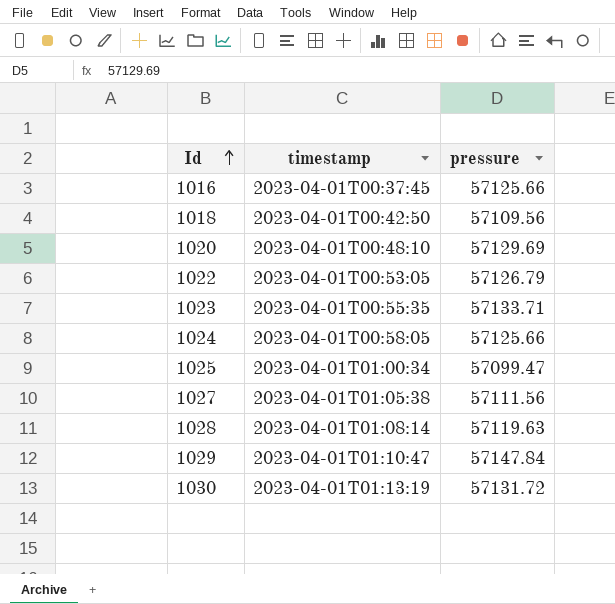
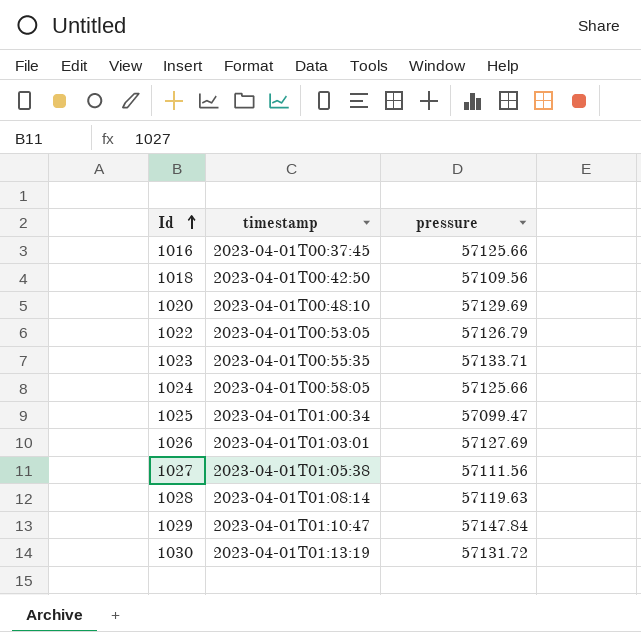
row 1026: none -> 2023-04-01T01:03:01 | 57127.69

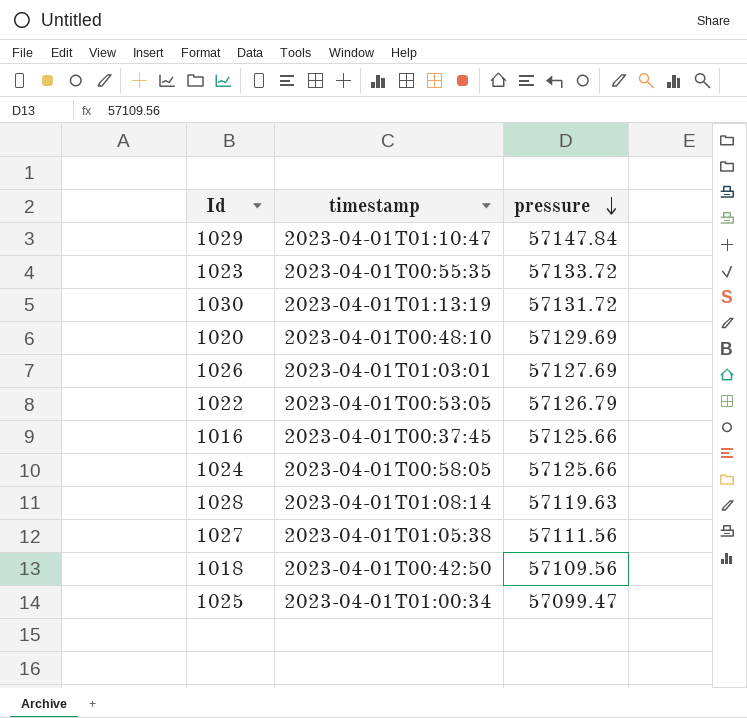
row order: Id ascending -> pressure descending
1023 | pressure: 57133.71 -> 57133.72

